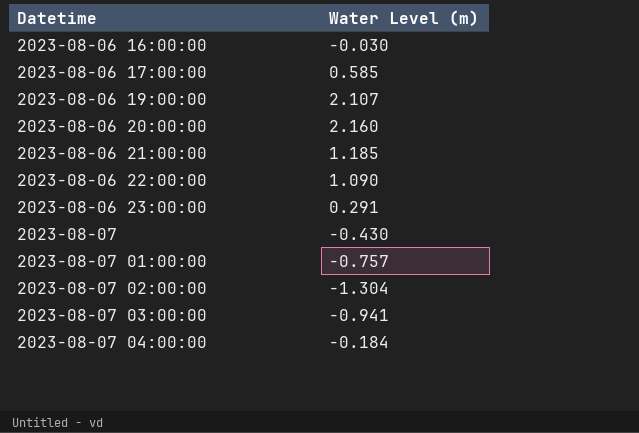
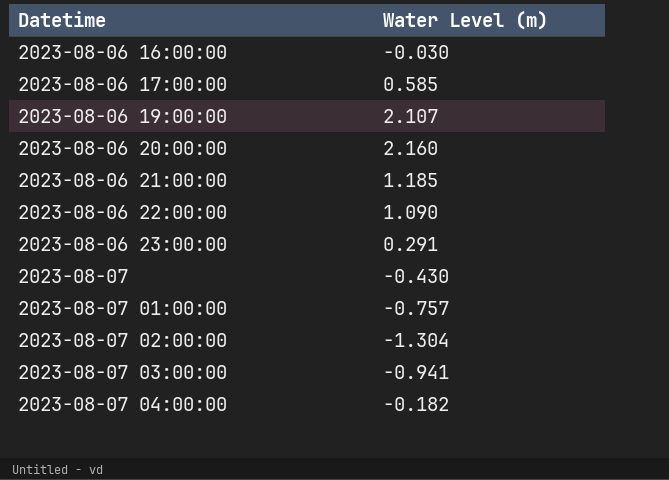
2023-08-07 04:00:00 | Water Level (m): -0.184 -> -0.182

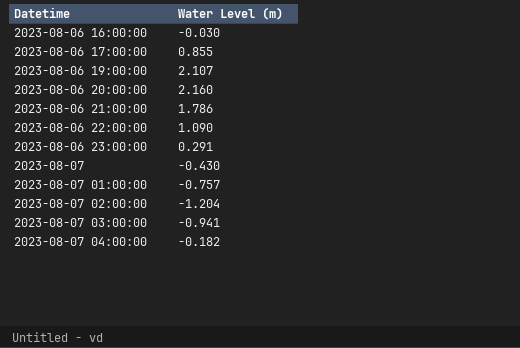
2023-08-06 17:00:00 | Water Level (m): 0.585 -> 0.855
2023-08-06 21:00:00 | Water Level (m): 1.185 -> 1.786
2023-08-07 02:00:00 | Water Level (m): -1.304 -> -1.204

